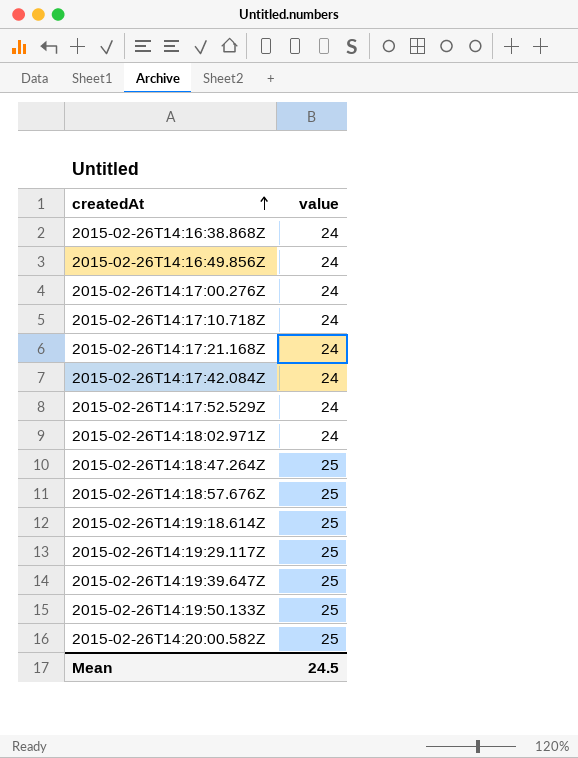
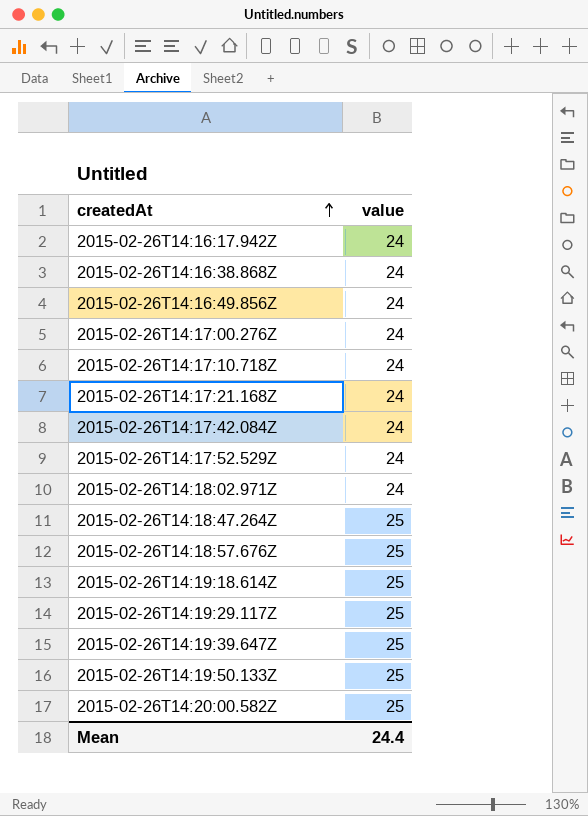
row 2015-02-26T14:16:17.942Z: none -> 24
Mean | value: 24.5 -> 24.4

